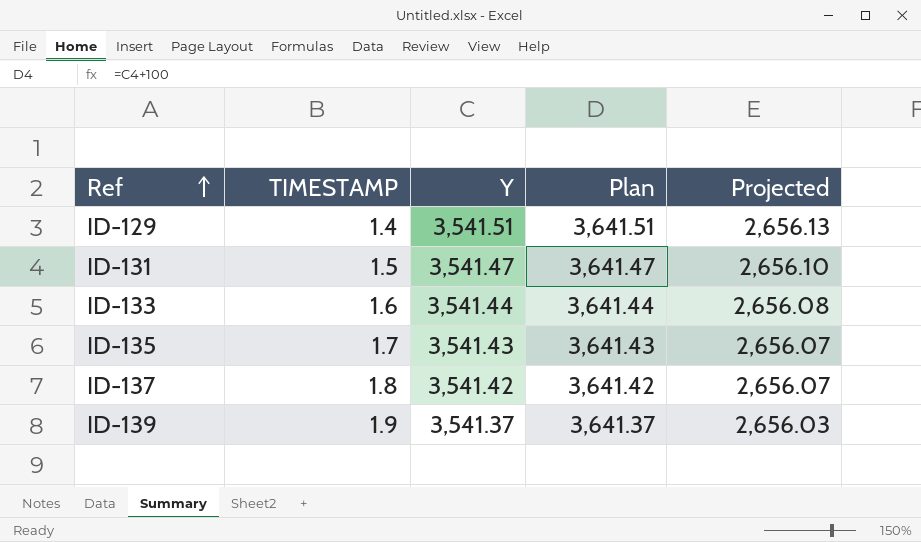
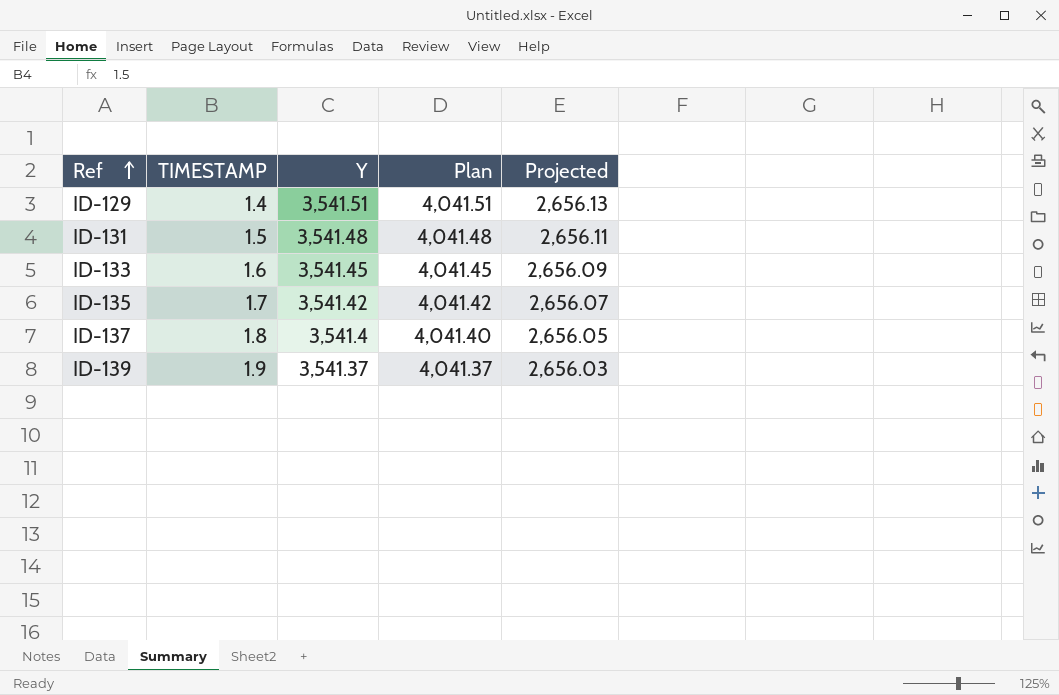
column Plan | formula: [Y] + 100 -> [Y] + 500
ID-131 | Y: 3,541.47 -> 3,541.48
ID-131 | Projected: 2,656.10 -> 2,656.11
ID-133 | Y: 3,541.44 -> 3,541.45
ID-133 | Projected: 2,656.08 -> 2,656.09
ID-135 | Y: 3,541.43 -> 3,541.42
ID-137 | Y: 3,541.42 -> 3,541.4
ID-137 | Projected: 2,656.07 -> 2,656.05

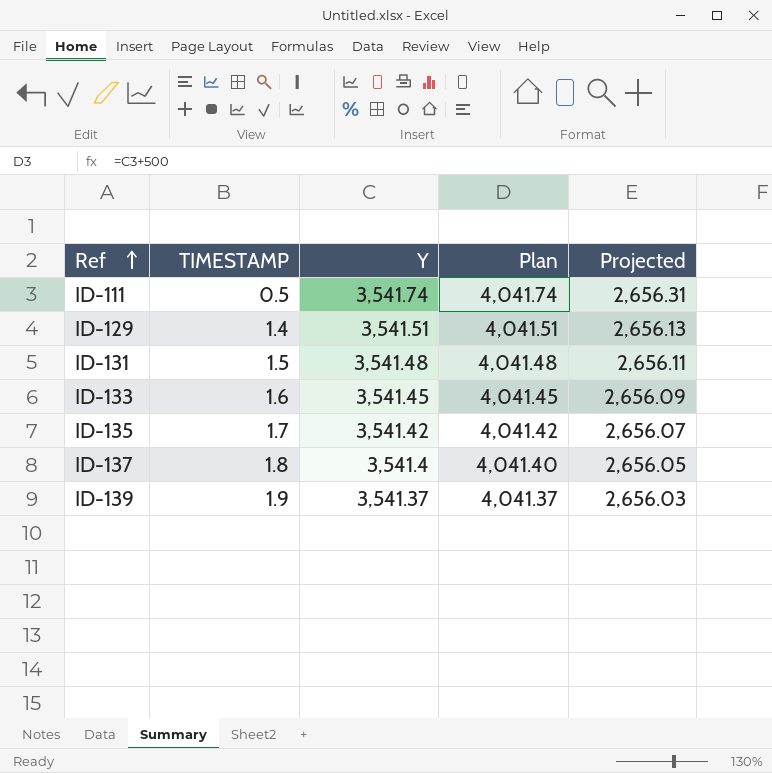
row ID-111: none -> 0.5 | 3,541.74 | 4,041.74 | 2,656.31

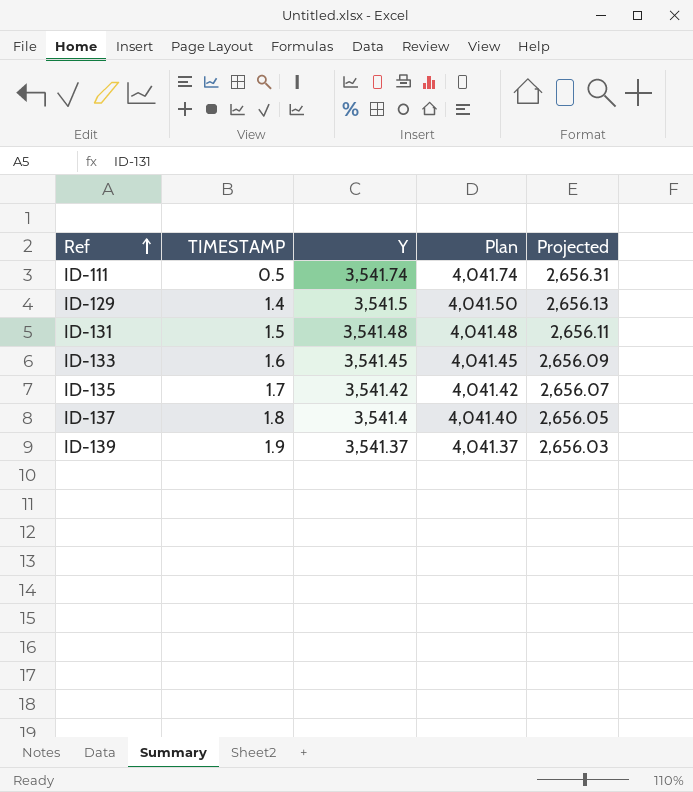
ID-129 | Y: 3,541.51 -> 3,541.5
ID-129 | Plan: 4,041.51 -> 4,041.50

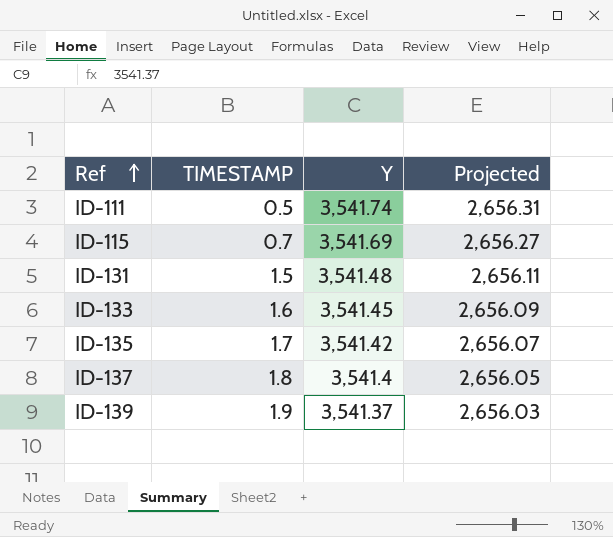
column Plan | formula: [Y] + 500 -> none
row ID-129: 1.4 | 3,541.5 | 4,041.50 | 2,656.13 -> none
row ID-115: none -> 0.7 | 3,541.69 | 2,656.27

